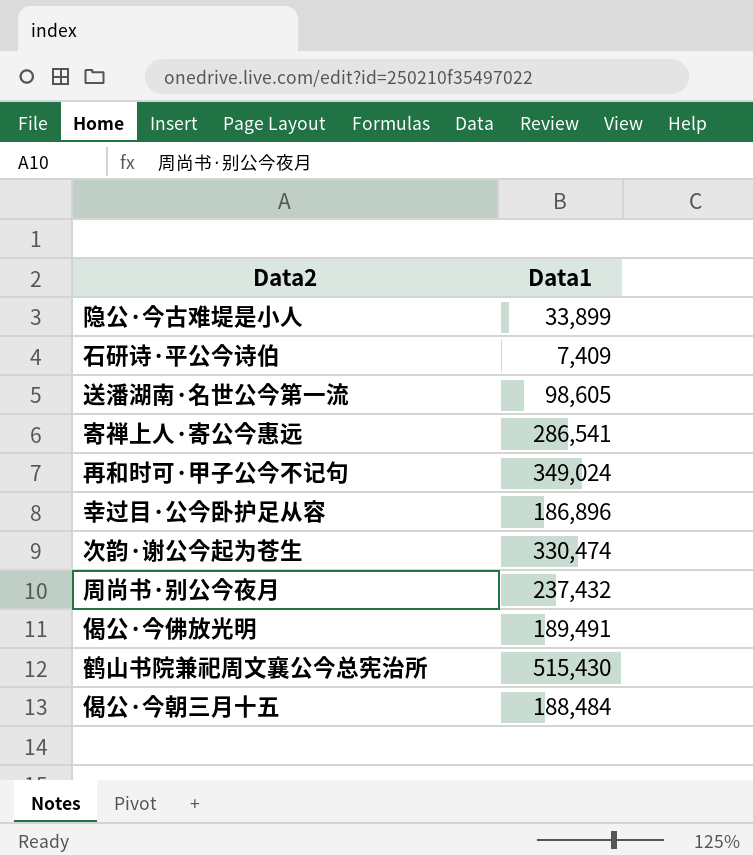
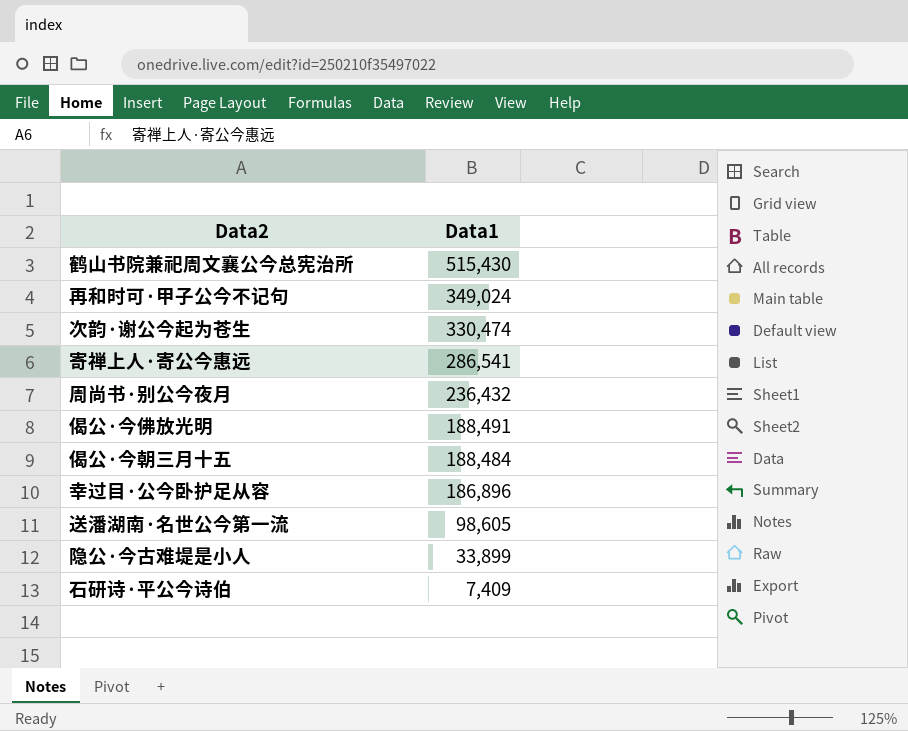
row order: none -> Data1 descending
周尚书·别公今夜月 | Data1: 237,432 -> 236,432
偈公·今佛放光明 | Data1: 189,491 -> 188,491

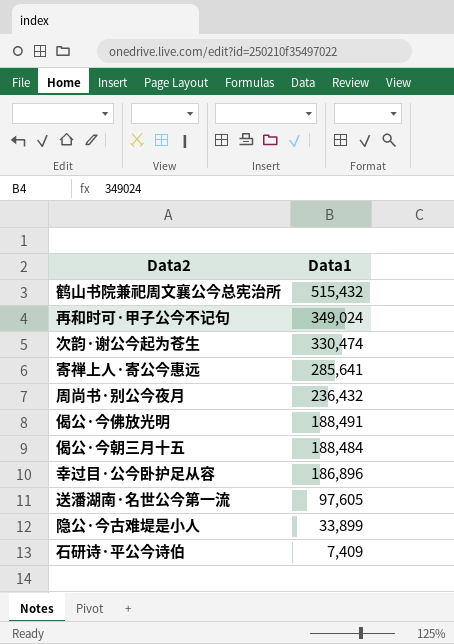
鹤山书院兼祀周文襄公今总宪治所 | Data1: 515,430 -> 515,432
寄禅上人·寄公今惠远 | Data1: 286,541 -> 285,641
送潘湖南·名世公今第一流 | Data1: 98,605 -> 97,605

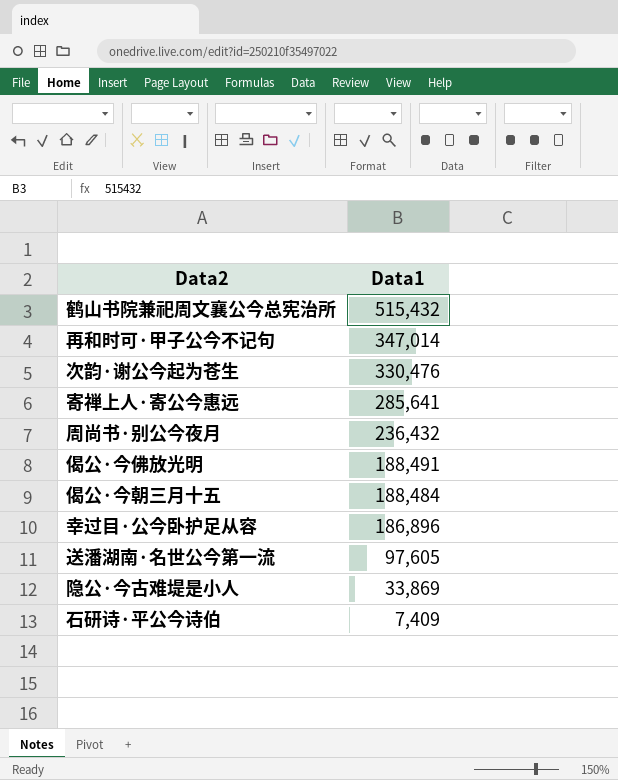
再和时可·甲子公今不记句 | Data1: 349,024 -> 347,014
次韵·谢公今起为苍生 | Data1: 330,474 -> 330,476
隐公·今古难堤是小人 | Data1: 33,899 -> 33,869

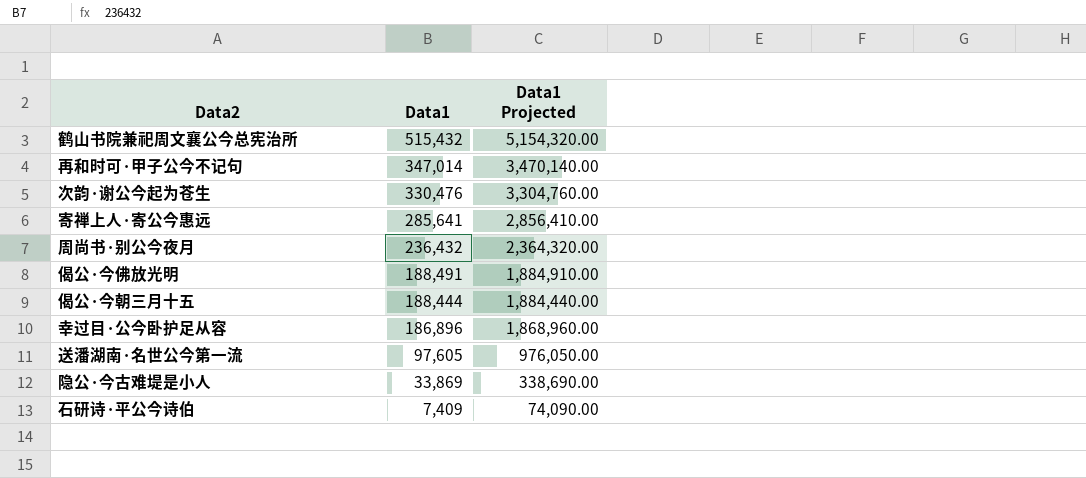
column Data1 Projected | formula: none -> [Data1] * 10
偈公·今朝三月十五 | Data1: 188,484 -> 188,444

